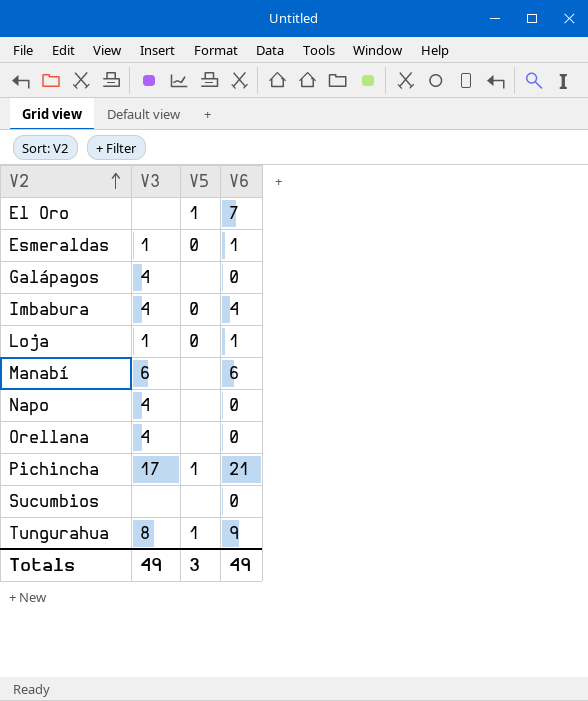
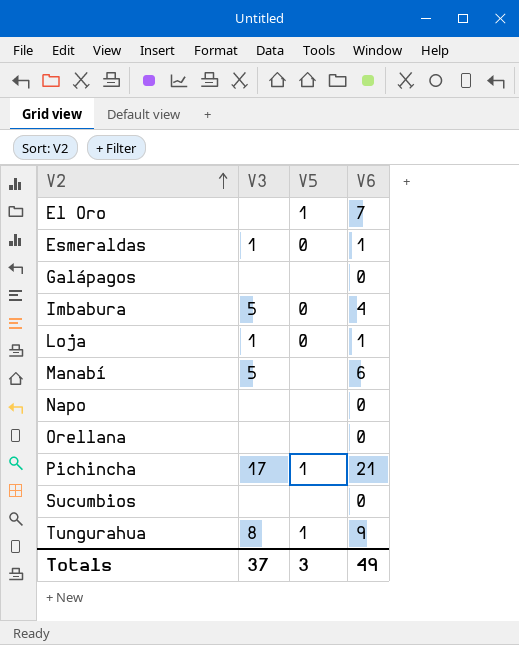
Galápagos | V3: 4 -> none
Imbabura | V3: 4 -> 5
Manabí | V3: 6 -> 5
Napo | V3: 4 -> none
Orellana | V3: 4 -> none
Totals | V3: 49 -> 37

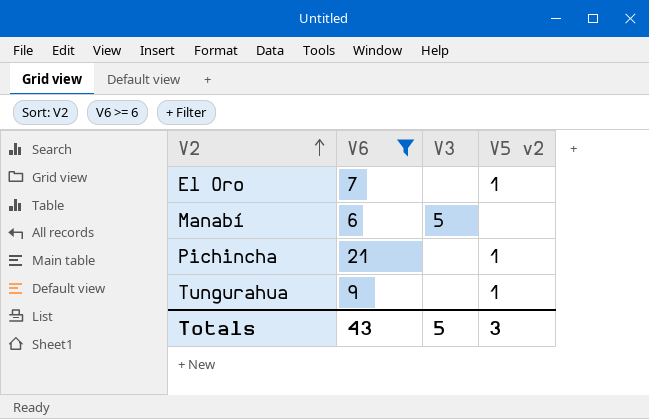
filter: none -> V6 >= 6
column V6 | position: 4 -> 2
column name: V5 -> V5 v2
Pichincha | V3: 17 -> none
Tungurahua | V3: 8 -> none
Totals | V6: 49 -> 43
Totals | V3: 37 -> 5

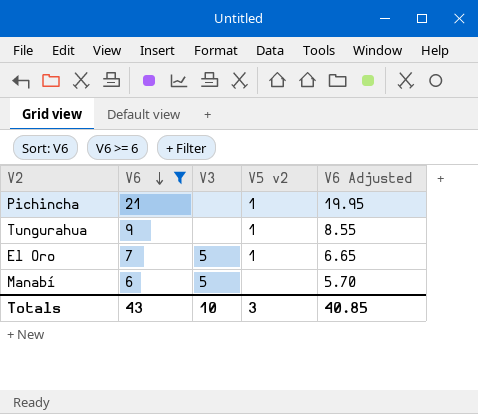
row order: V2 ascending -> V6 descending
column V6 Adjusted | formula: none -> [V6] * 0.95
El Oro | V3: none -> 5
Totals | V3: 5 -> 10

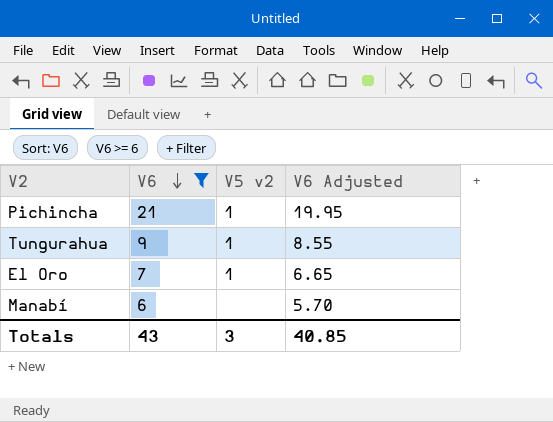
column V3 | position: 3 -> none

